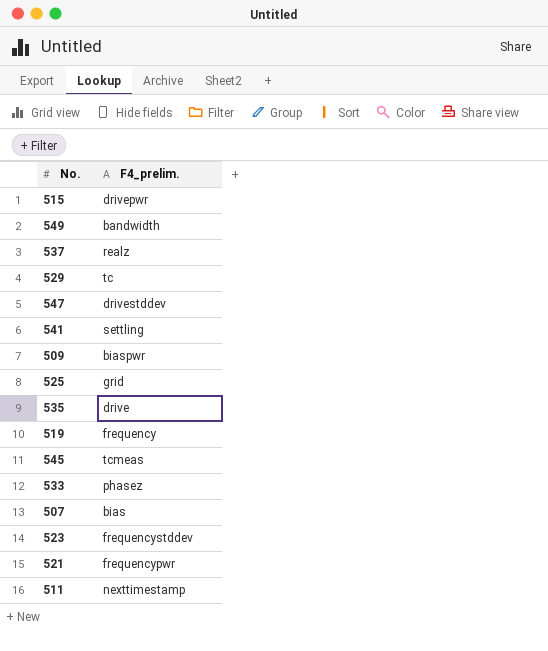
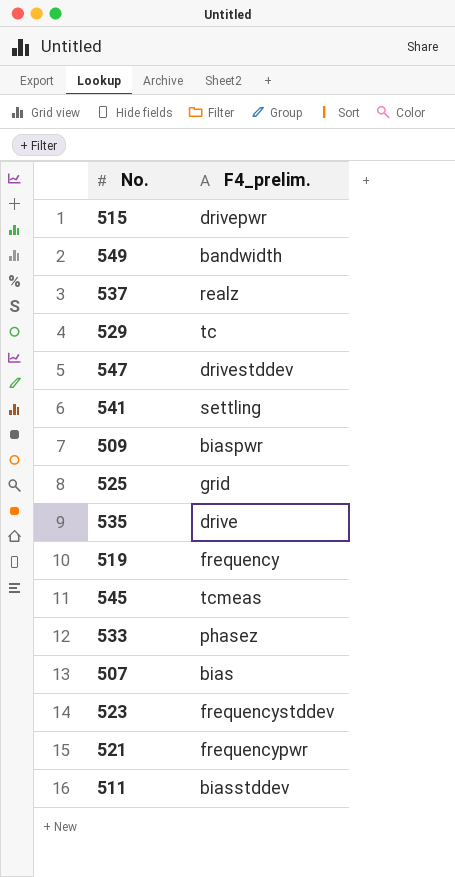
511 | F4_prelim.: nexttimestamp -> biasstddev

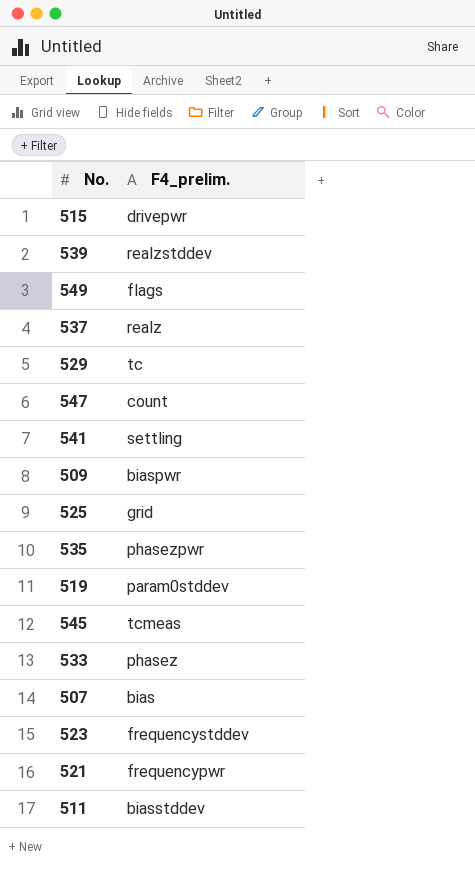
row 539: none -> realzstddev
549 | F4_prelim.: bandwidth -> flags
547 | F4_prelim.: drivestddev -> count
535 | F4_prelim.: drive -> phasezpwr
519 | F4_prelim.: frequency -> param0stddev

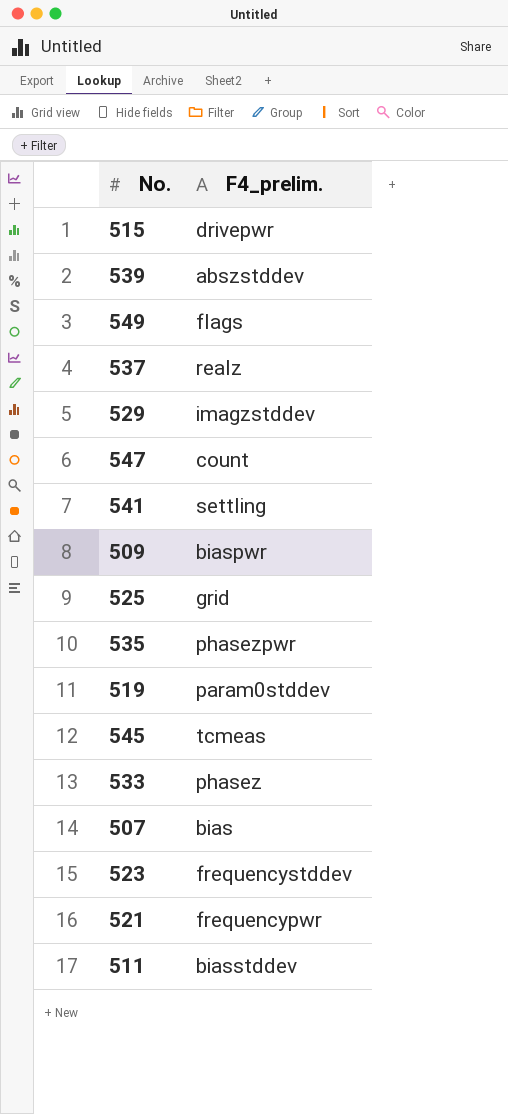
539 | F4_prelim.: realzstddev -> abszstddev
529 | F4_prelim.: tc -> imagzstddev

